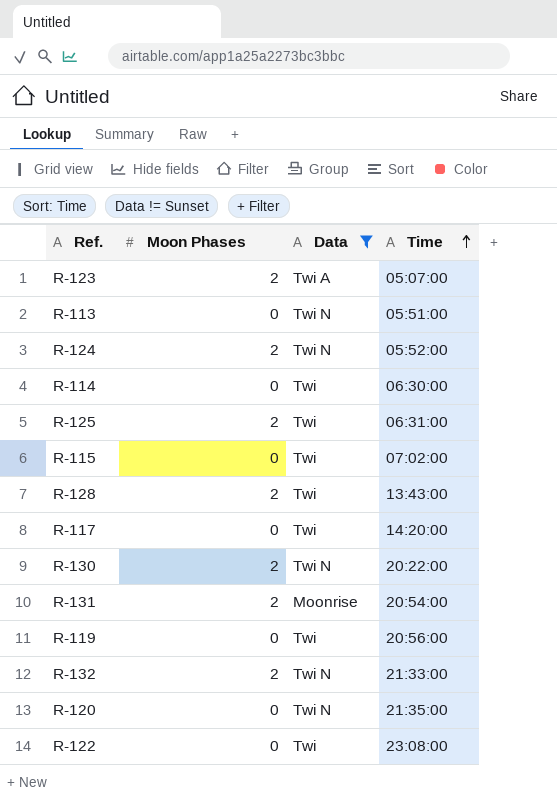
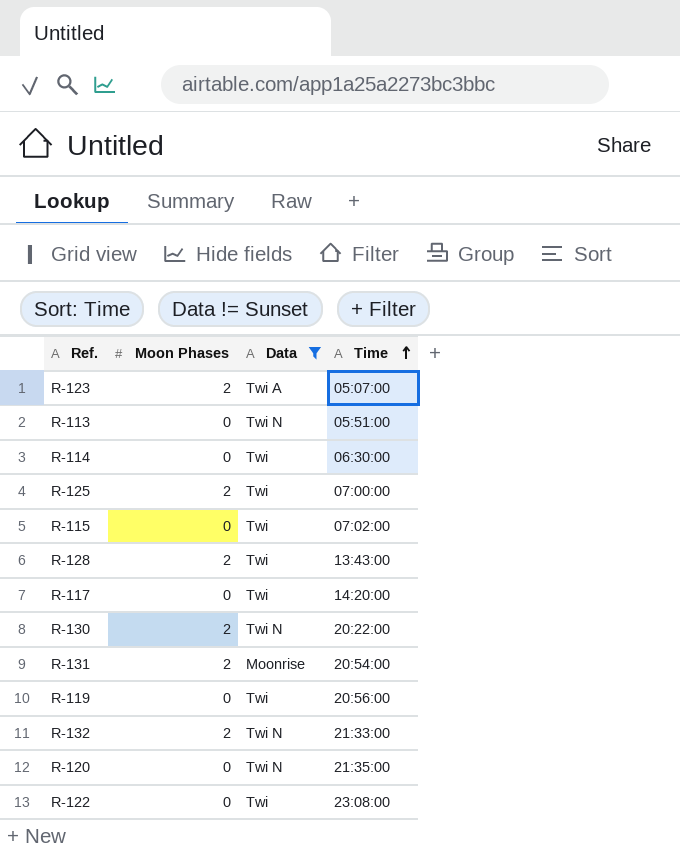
row R-124: 2 | Twi N | 05:52:00 -> none
R-125 | Time: 06:31:00 -> 07:00:00

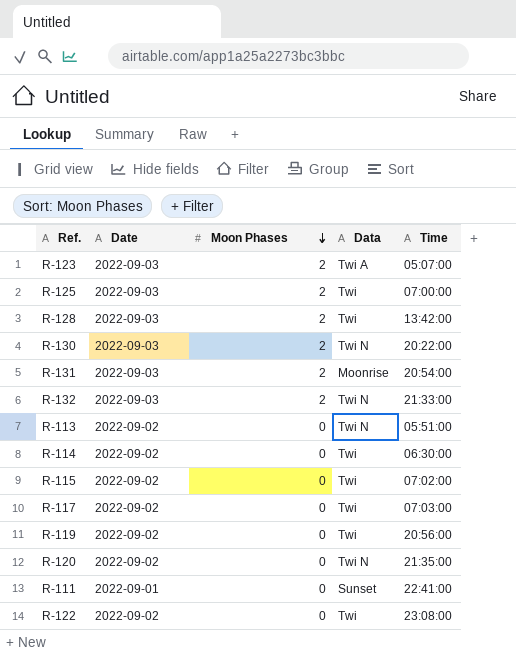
filter: Data != Sunset -> none
row order: Time ascending -> Moon Phases descending
column Date | position: none -> 2
R-128 | Time: 13:43:00 -> 13:42:00
R-117 | Time: 14:20:00 -> 07:03:00

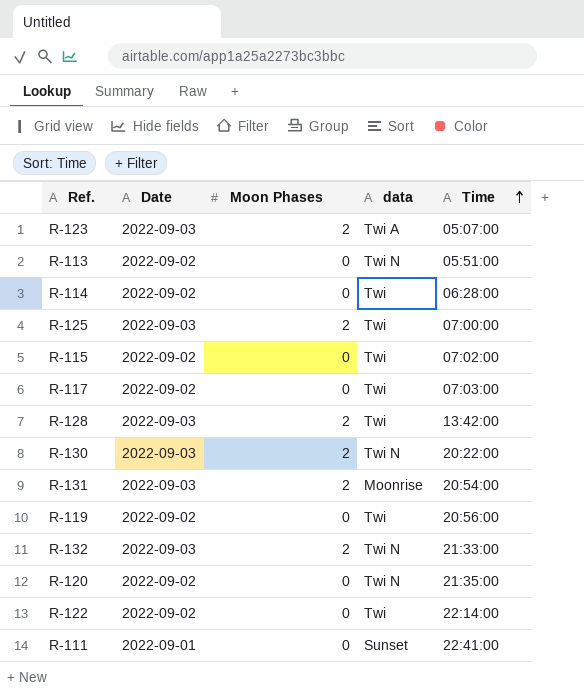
row order: Moon Phases descending -> Time ascending
column name: Data -> data
R-114 | Time: 06:30:00 -> 06:28:00
R-122 | Time: 23:08:00 -> 22:14:00

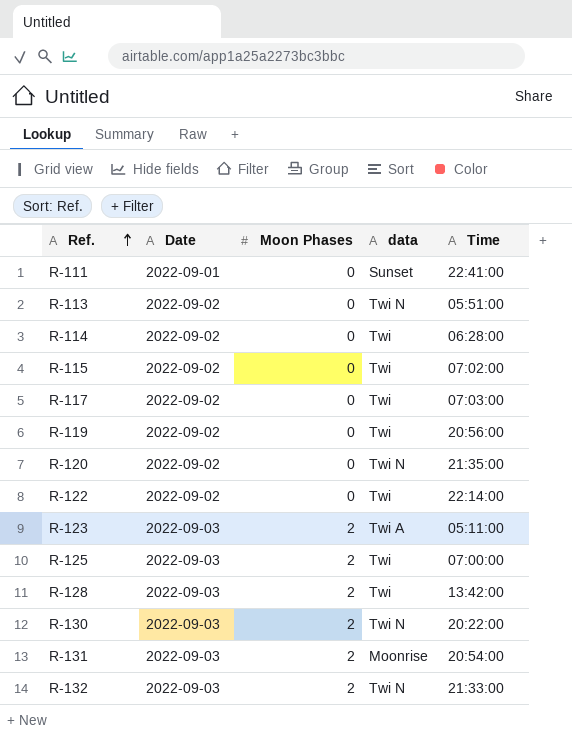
row order: Time ascending -> Ref. ascending
R-123 | Time: 05:07:00 -> 05:11:00

